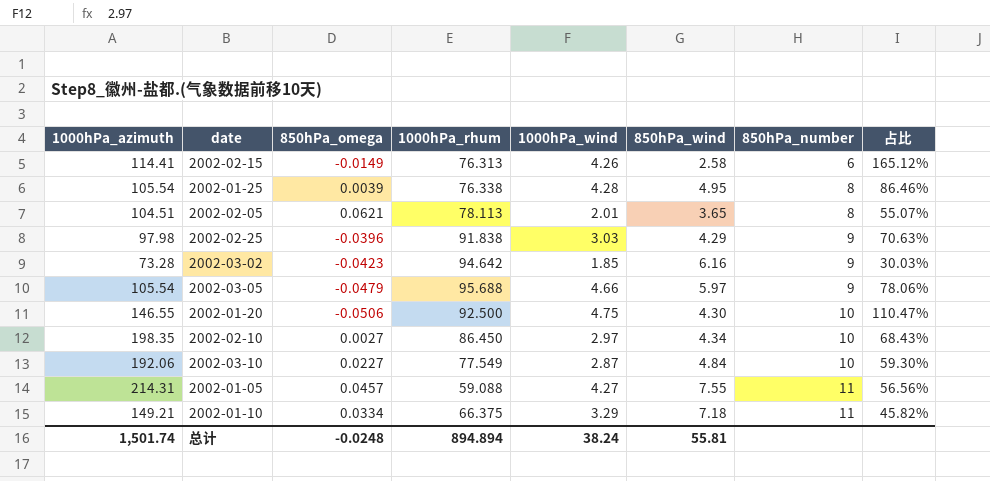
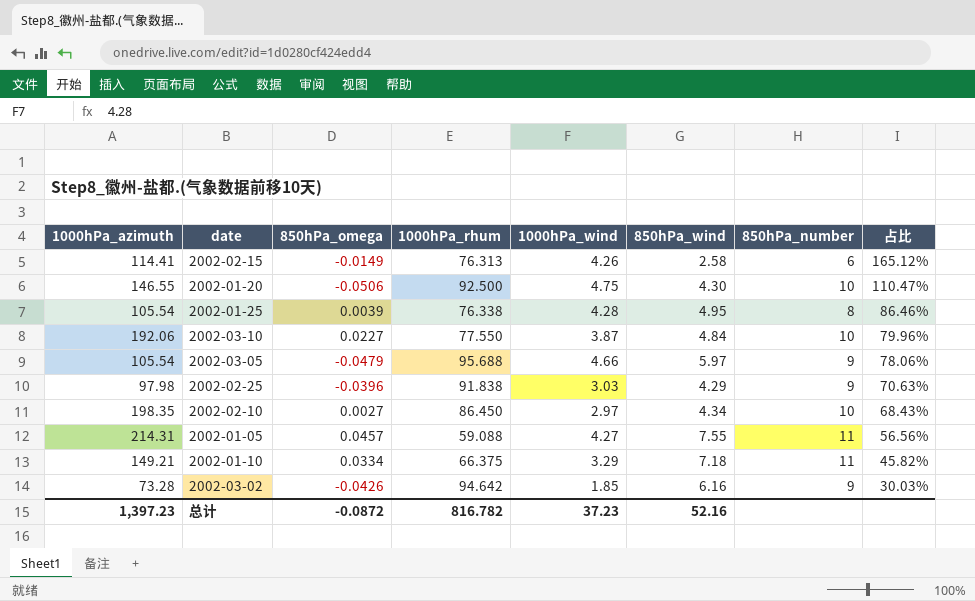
row order: 850hPa_number ascending -> 占比 descending
row 2002-02-05: 104.51 | 0.0621 | 78.113 | 2.01 | 3.65 | 8 | 55.07% -> none
2002-03-10 | 1000hPa_rhum: 77.549 -> 77.550
2002-03-10 | 1000hPa_wind: 2.87 -> 3.87
2002-03-10 | 占比: 59.30% -> 79.96%
2002-03-02 | 850hPa_omega: -0.0423 -> -0.0426
总计 | 1000hPa_azimuth: 1,501.74 -> 1,397.23
总计 | 850hPa_omega: -0.0248 -> -0.0872
总计 | 1000hPa_rhum: 894.894 -> 816.782
总计 | 1000hPa_wind: 38.24 -> 37.23
总计 | 850hPa_wind: 55.81 -> 52.16

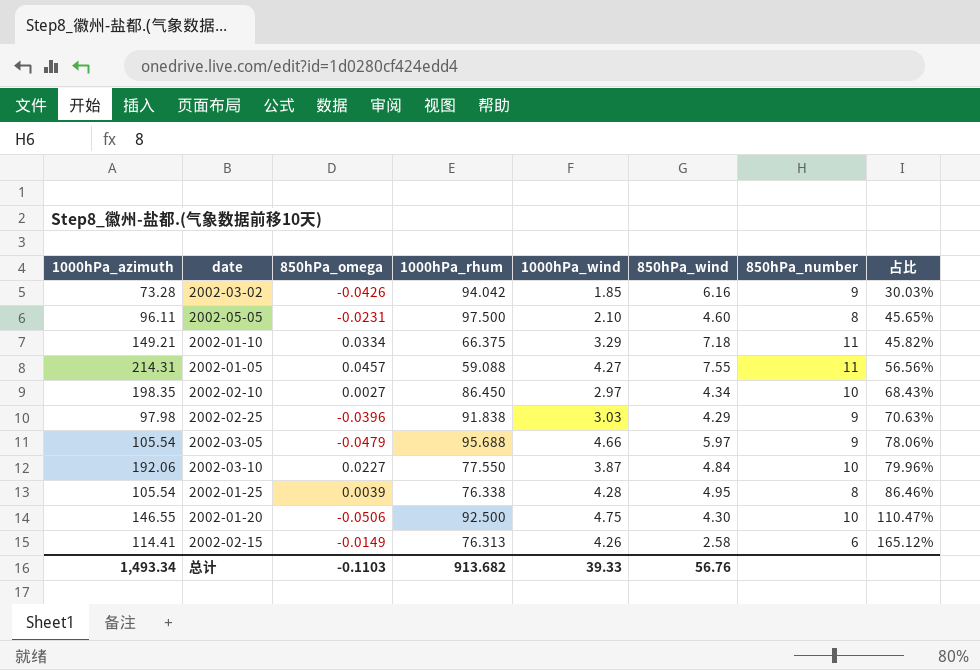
row order: 占比 descending -> 占比 ascending
2002-03-02 | 1000hPa_rhum: 94.642 -> 94.042
row 2002-05-05: none -> 96.11 | -0.0231 | 97.500 | 2.10 | 4.60 | 8 | 45.65%
总计 | 1000hPa_azimuth: 1,397.23 -> 1,493.34
总计 | 850hPa_omega: -0.0872 -> -0.1103
总计 | 1000hPa_rhum: 816.782 -> 913.682
总计 | 1000hPa_wind: 37.23 -> 39.33
总计 | 850hPa_wind: 52.16 -> 56.76

